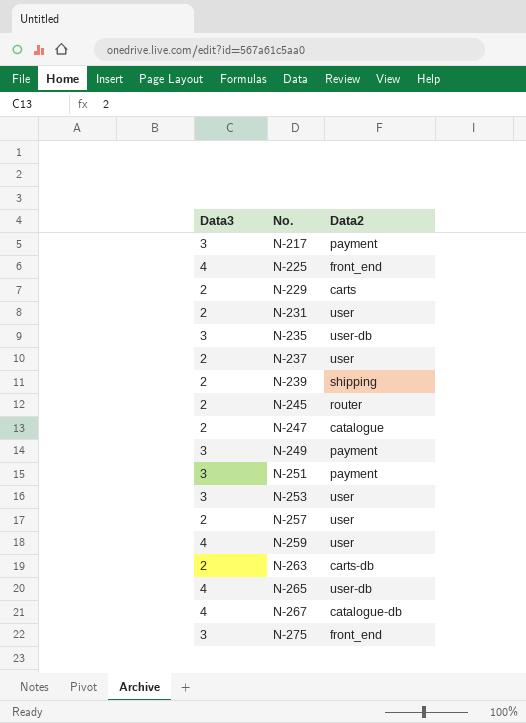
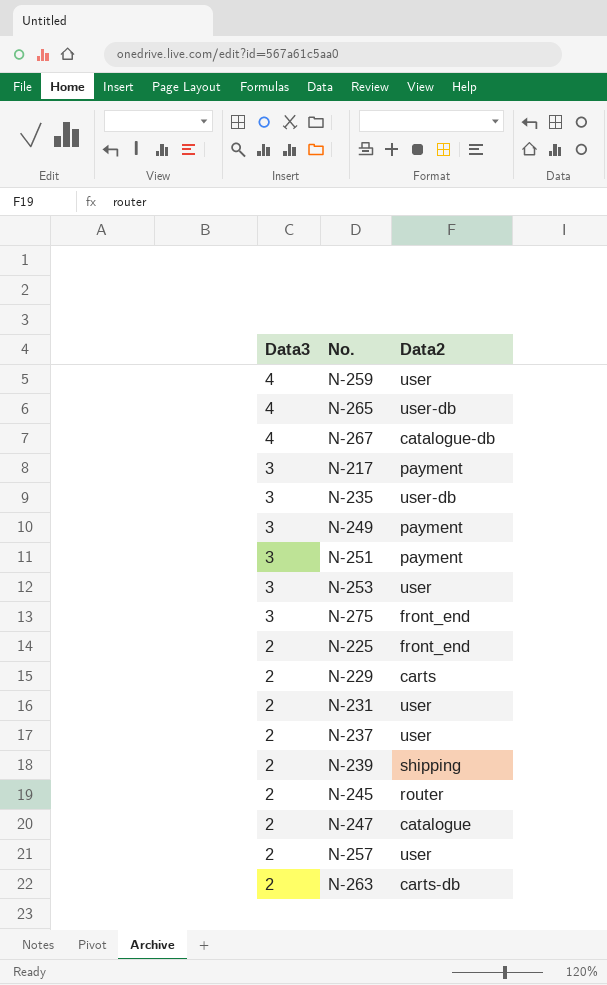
row order: No. ascending -> Data3 descending
N-225 | Data3: 4 -> 2

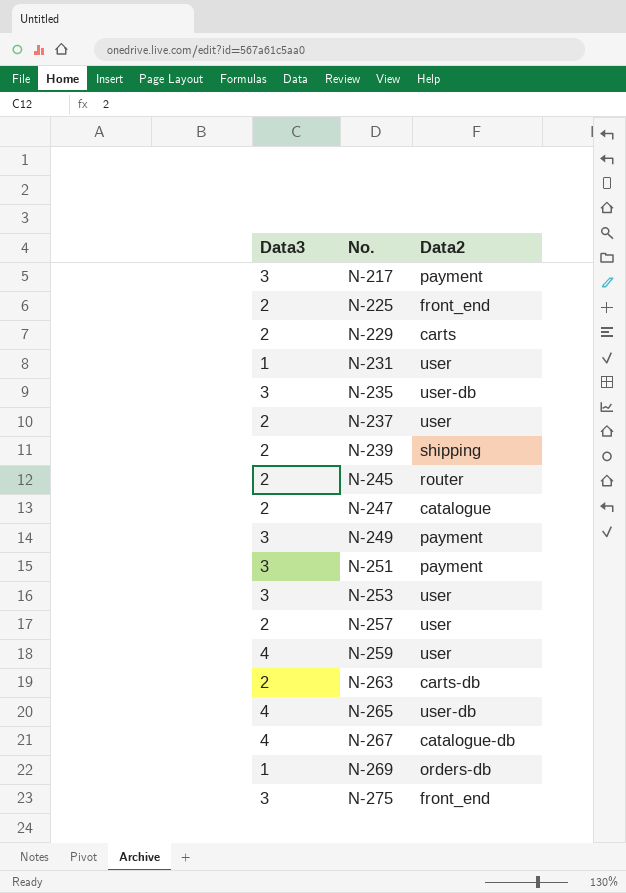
row order: Data3 descending -> No. ascending
N-231 | Data3: 2 -> 1
row N-269: none -> 1 | orders-db

